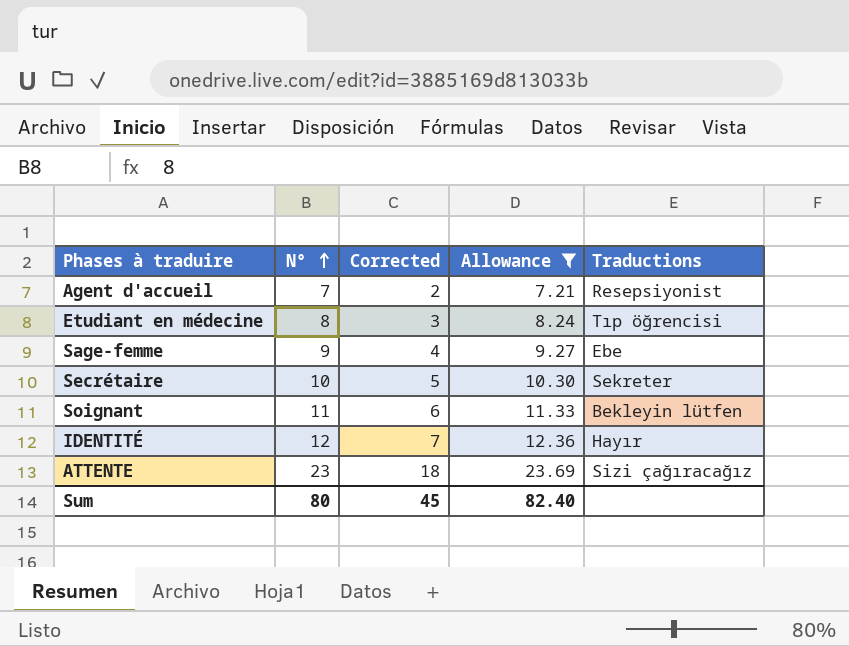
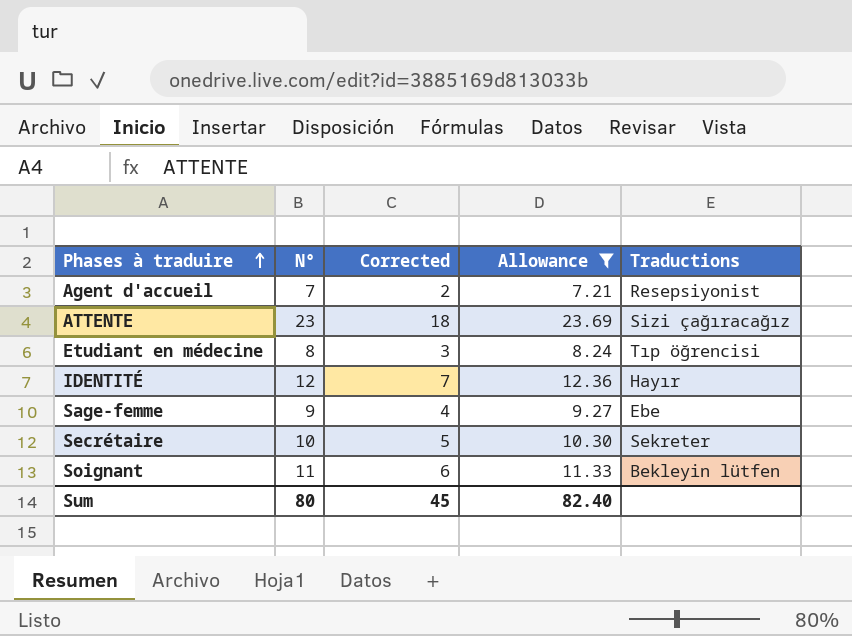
row order: N° ascending -> Phases à traduire ascending

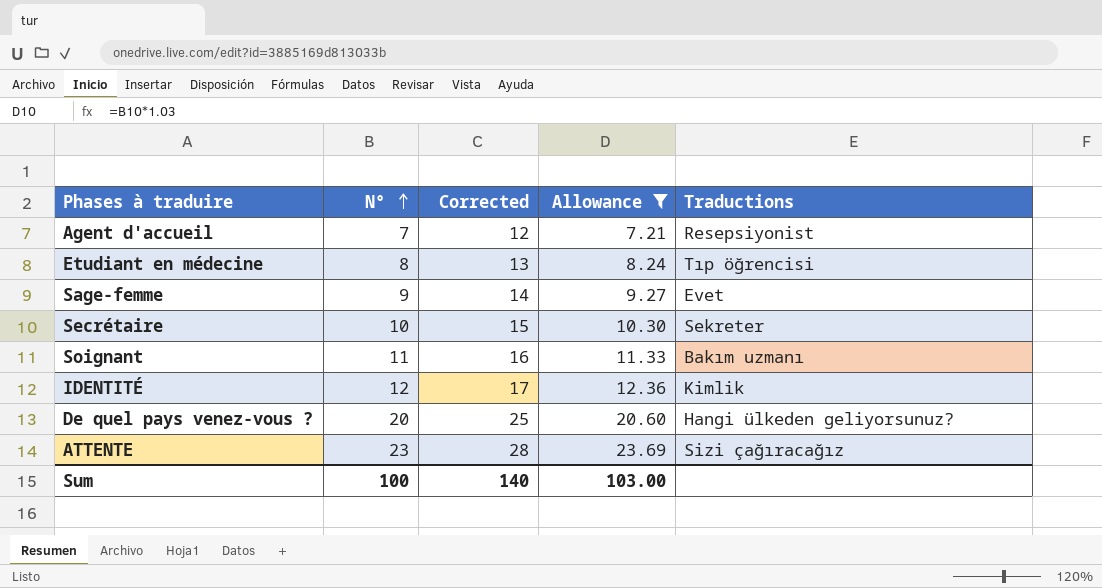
row order: Phases à traduire ascending -> N° ascending
column Corrected | formula: [N°] - 5 -> [N°] + 5
Sage-femme | Traductions: Ebe -> Evet
Soignant | Traductions: Bekleyin lütfen -> Bakım uzmanı
IDENTITÉ | Traductions: Hayır -> Kimlik
row De quel pays venez-vous ?: none -> 20 | 25 | 20.60 | Hangi ülkeden geliyorsunuz?
Sum | N°: 80 -> 100
Sum | Corrected: 45 -> 140
Sum | Allowance: 82.40 -> 103.00

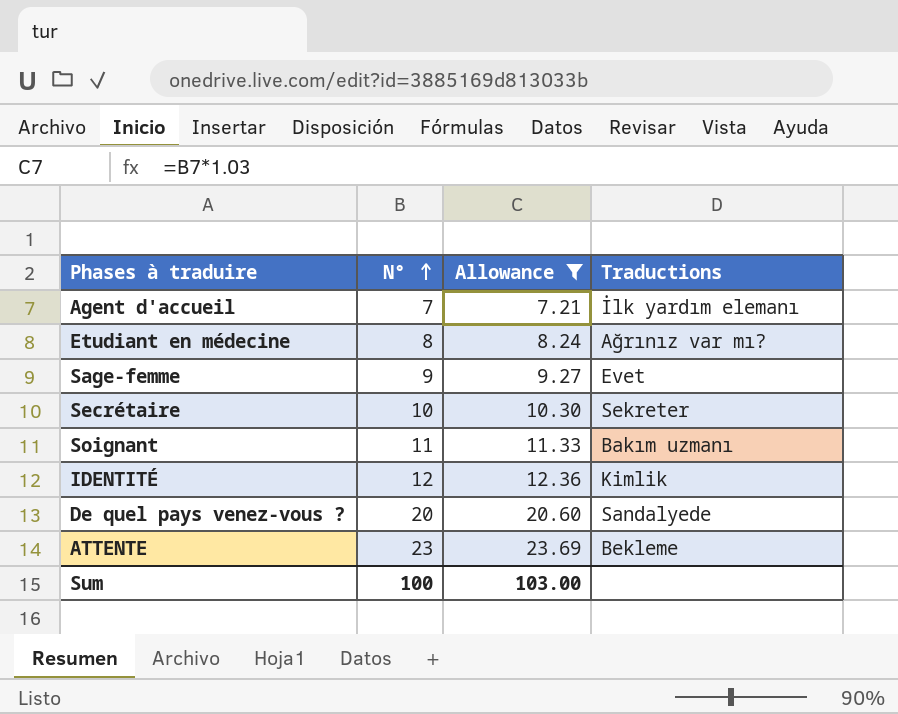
column Corrected | formula: [N°] + 5 -> none
Agent d'accueil | Traductions: Resepsiyonist -> İlk yardım elemanı
Etudiant en médecine | Traductions: Tıp öğrencisi -> Ağrınız var mı?
De quel pays venez-vous ? | Traductions: Hangi ülkeden geliyorsunuz? -> Sandalyede
ATTENTE | Traductions: Sizi çağıracağız -> Bekleme

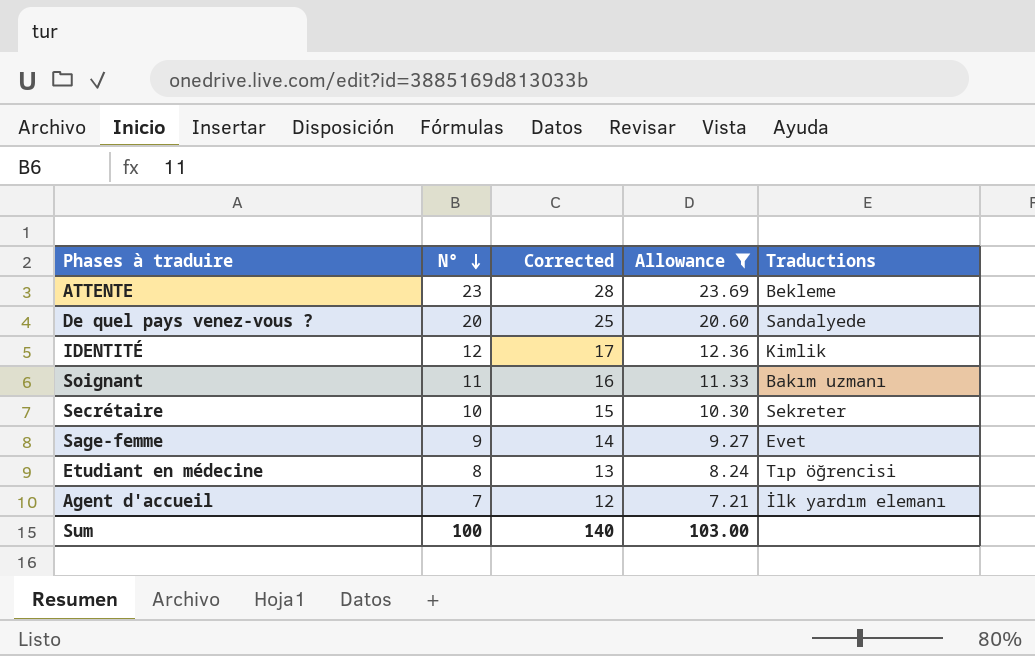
row order: N° ascending -> N° descending
column Corrected | formula: none -> [N°] + 5
Etudiant en médecine | Traductions: Ağrınız var mı? -> Tıp öğrencisi

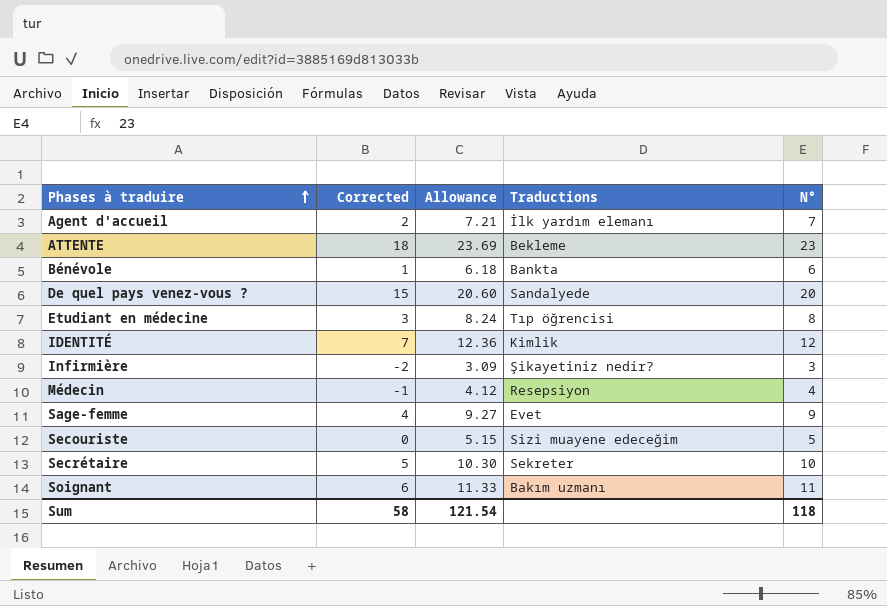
filter: Allowance >= 7.21 -> none
row order: N° descending -> Phases à traduire ascending
column Corrected | formula: [N°] + 5 -> [N°] - 5
column N° | position: 2 -> 5
Sum | Corrected: 140 -> 58
Sum | Allowance: 103.00 -> 121.54
Sum | N°: 100 -> 118

